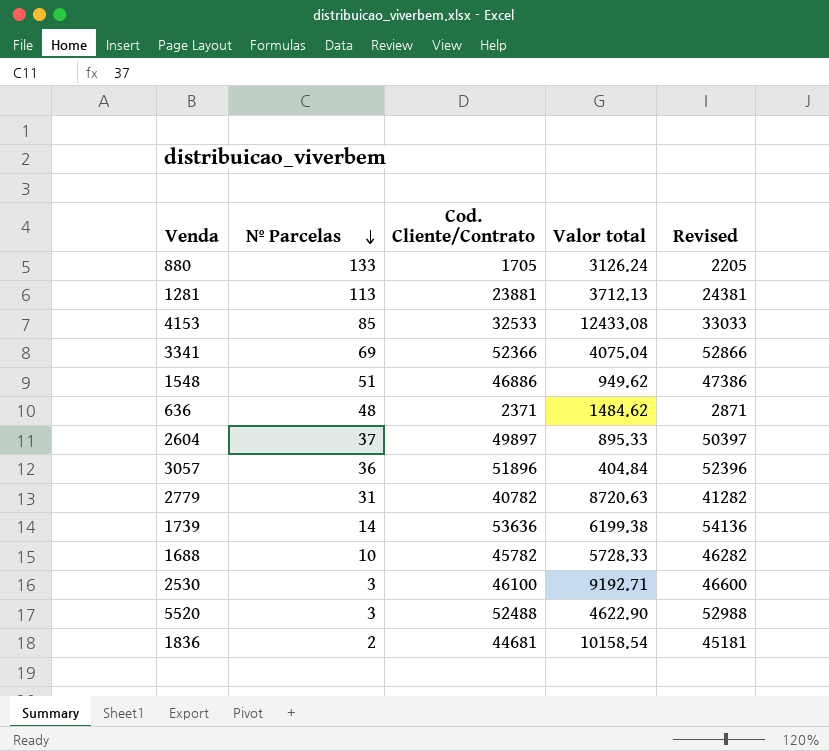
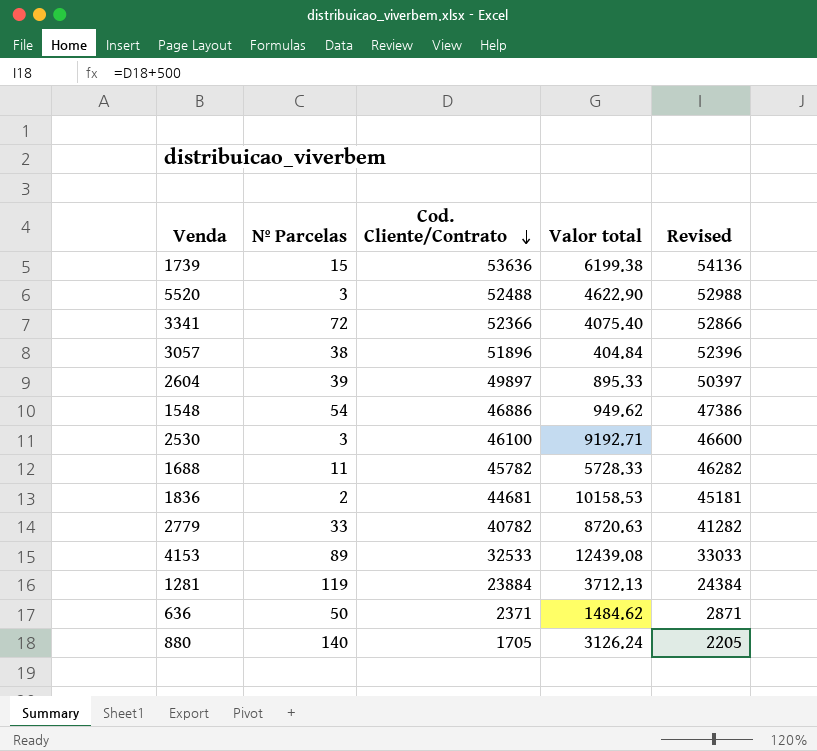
row order: Nº Parcelas descending -> Cod. Cliente/Contrato descending
1739 | Nº Parcelas: 14 -> 15
3341 | Nº Parcelas: 69 -> 72
3341 | Valor total: 4075.04 -> 4075.40
3057 | Nº Parcelas: 36 -> 38
2604 | Nº Parcelas: 37 -> 39
1548 | Nº Parcelas: 51 -> 54
1688 | Nº Parcelas: 10 -> 11
1836 | Valor total: 10158.54 -> 10158.53
2779 | Nº Parcelas: 31 -> 33
4153 | Nº Parcelas: 85 -> 89
4153 | Valor total: 12433.08 -> 12439.08
1281 | Nº Parcelas: 113 -> 119
1281 | Cod. Cliente/Contrato: 23881 -> 23884
1281 | Revised: 24381 -> 24384
636 | Nº Parcelas: 48 -> 50
880 | Nº Parcelas: 133 -> 140

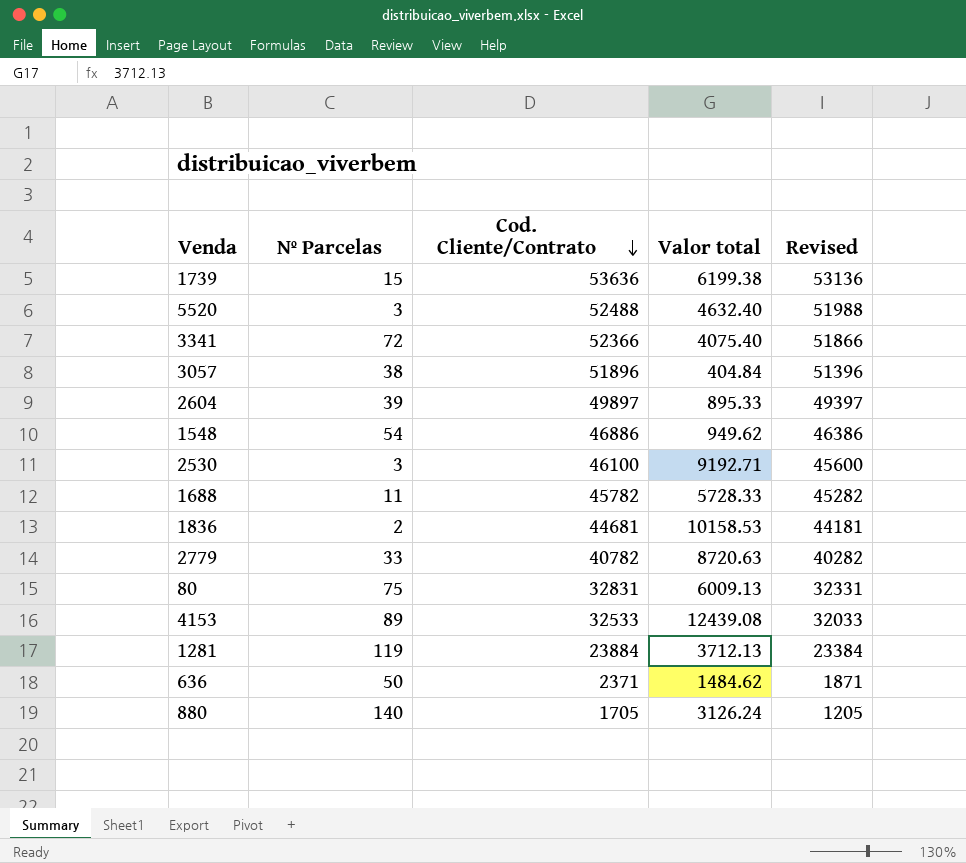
column Revised | formula: [Cod. Cliente/Contrato] + 500 -> [Cod. Cliente/Contrato] - 500
5520 | Valor total: 4622.90 -> 4632.40
row 80: none -> 75 | 32831 | 6009.13 | 32331

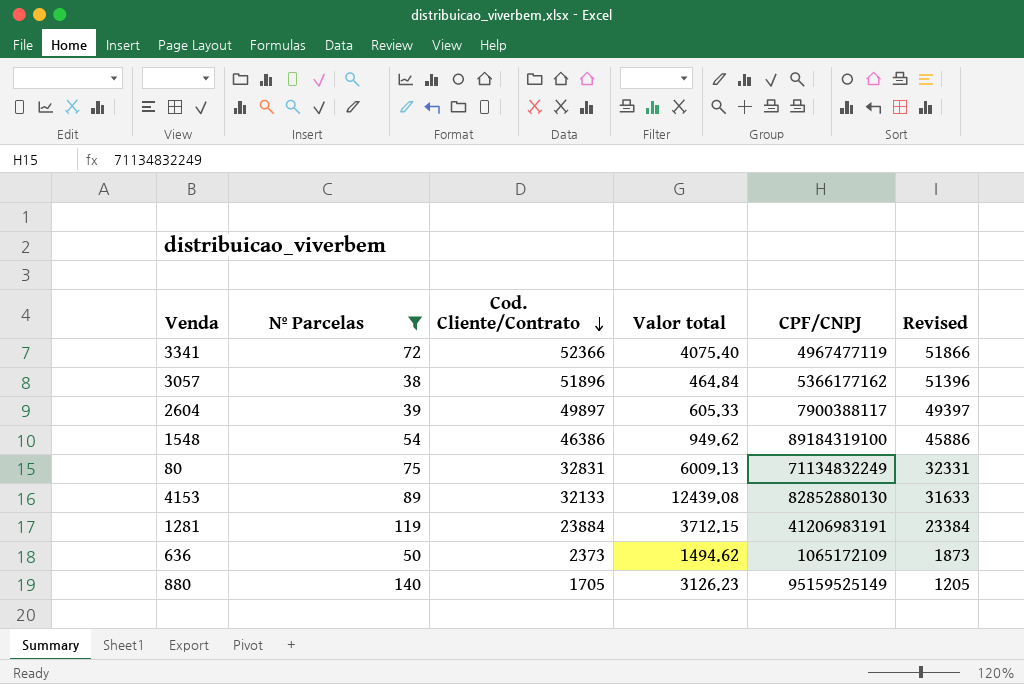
filter: none -> Nº Parcelas >= 38
column CPF/CNPJ | position: none -> 5
3057 | Valor total: 404.84 -> 464.84
2604 | Valor total: 895.33 -> 605.33
1548 | Cod. Cliente/Contrato: 46886 -> 46386
1548 | Revised: 46386 -> 45886
4153 | Cod. Cliente/Contrato: 32533 -> 32133
4153 | Revised: 32033 -> 31633
1281 | Valor total: 3712.13 -> 3712.15
636 | Cod. Cliente/Contrato: 2371 -> 2373
636 | Valor total: 1484.62 -> 1494.62
636 | Revised: 1871 -> 1873
880 | Valor total: 3126.24 -> 3126.23

